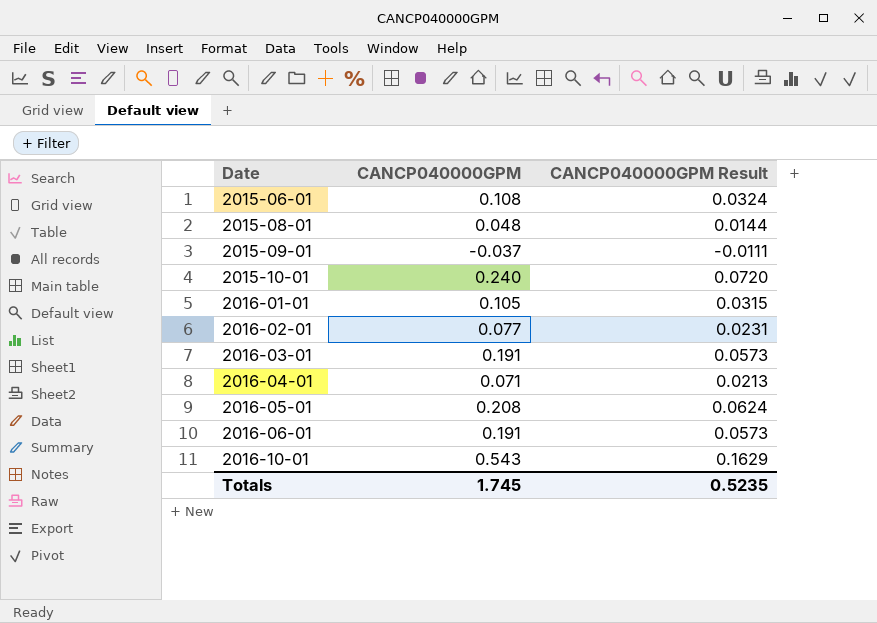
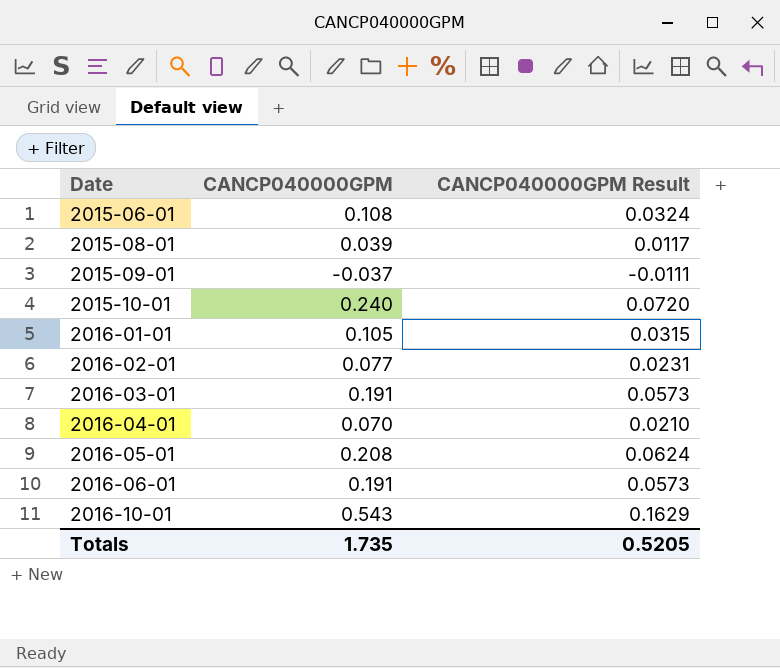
2015-08-01 | CANCP040000GPM: 0.048 -> 0.039
2015-08-01 | CANCP040000GPM Result: 0.0144 -> 0.0117
2016-04-01 | CANCP040000GPM: 0.071 -> 0.070
2016-04-01 | CANCP040000GPM Result: 0.0213 -> 0.0210
Totals | CANCP040000GPM: 1.745 -> 1.735
Totals | CANCP040000GPM Result: 0.5235 -> 0.5205

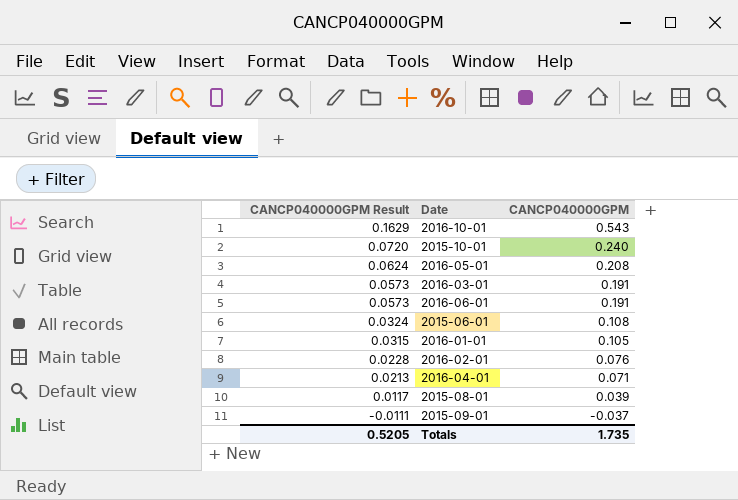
row order: Date ascending -> CANCP040000GPM Result descending
column CANCP040000GPM Result | position: 3 -> 1
2016-02-01 | CANCP040000GPM Result: 0.0231 -> 0.0228
2016-02-01 | CANCP040000GPM: 0.077 -> 0.076
2016-04-01 | CANCP040000GPM Result: 0.0210 -> 0.0213
2016-04-01 | CANCP040000GPM: 0.070 -> 0.071

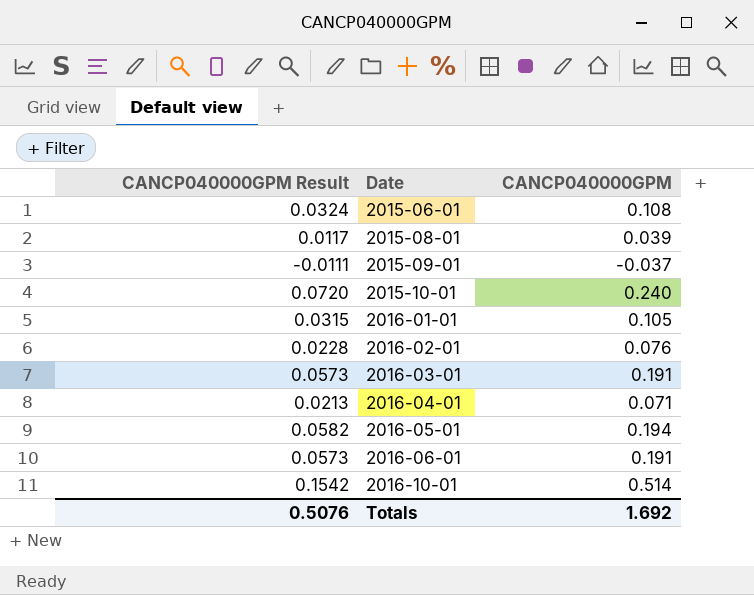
row order: CANCP040000GPM Result descending -> Date ascending
2016-05-01 | CANCP040000GPM Result: 0.0624 -> 0.0582
2016-05-01 | CANCP040000GPM: 0.208 -> 0.194
2016-10-01 | CANCP040000GPM Result: 0.1629 -> 0.1542
2016-10-01 | CANCP040000GPM: 0.543 -> 0.514
Totals | CANCP040000GPM Result: 0.5205 -> 0.5076
Totals | CANCP040000GPM: 1.735 -> 1.692

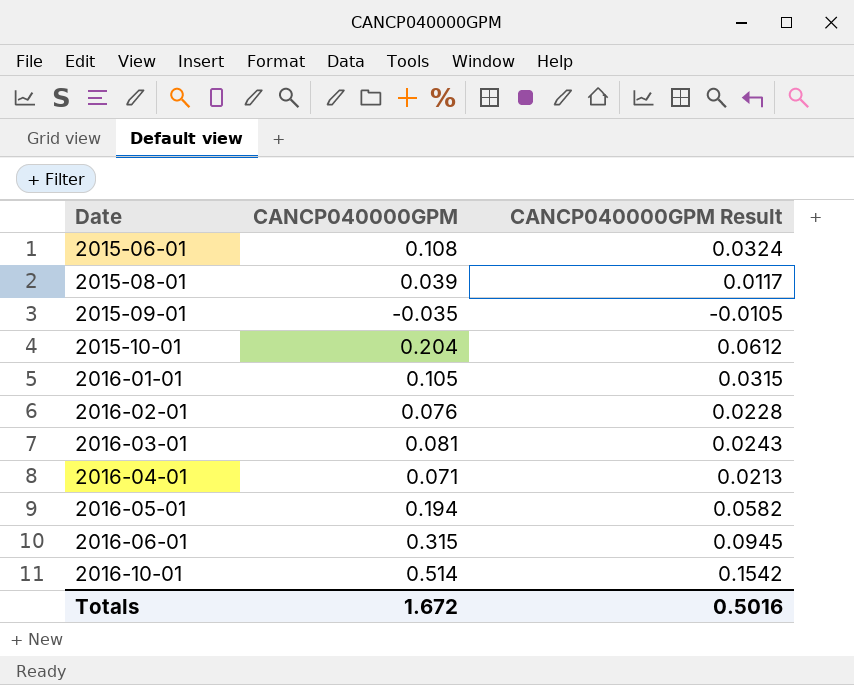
column CANCP040000GPM Result | position: 1 -> 3
2015-09-01 | CANCP040000GPM: -0.037 -> -0.035
2015-09-01 | CANCP040000GPM Result: -0.0111 -> -0.0105
2015-10-01 | CANCP040000GPM: 0.240 -> 0.204
2015-10-01 | CANCP040000GPM Result: 0.0720 -> 0.0612
2016-03-01 | CANCP040000GPM: 0.191 -> 0.081
2016-03-01 | CANCP040000GPM Result: 0.0573 -> 0.0243
2016-06-01 | CANCP040000GPM: 0.191 -> 0.315
2016-06-01 | CANCP040000GPM Result: 0.0573 -> 0.0945
Totals | CANCP040000GPM: 1.692 -> 1.672
Totals | CANCP040000GPM Result: 0.5076 -> 0.5016

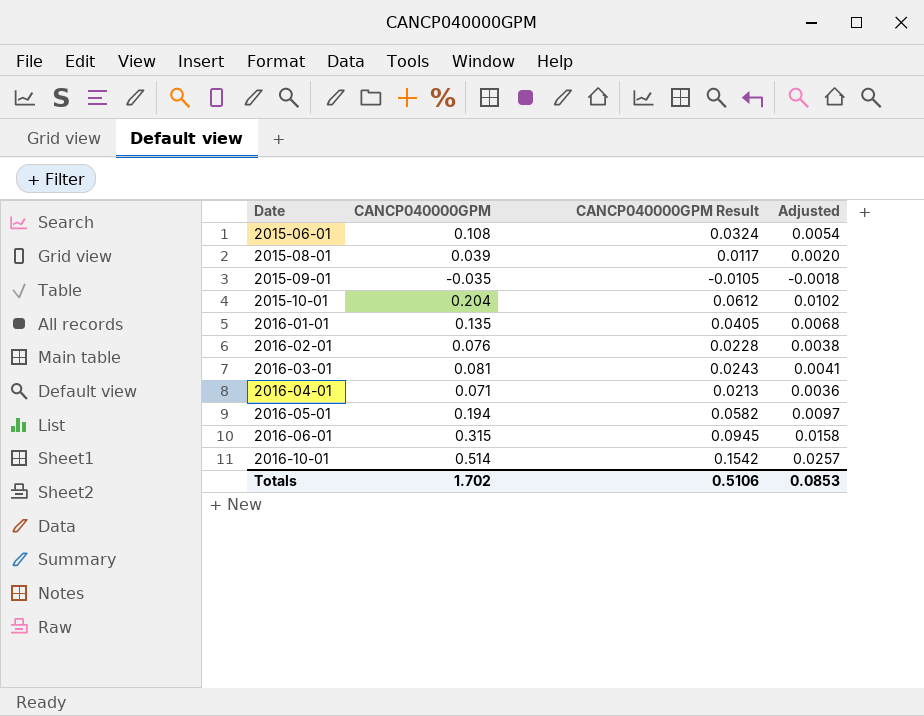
column Adjusted | formula: none -> [CANCP040000GPM] * 0.05
2016-01-01 | CANCP040000GPM: 0.105 -> 0.135
2016-01-01 | CANCP040000GPM Result: 0.0315 -> 0.0405
Totals | CANCP040000GPM: 1.672 -> 1.702
Totals | CANCP040000GPM Result: 0.5016 -> 0.5106

